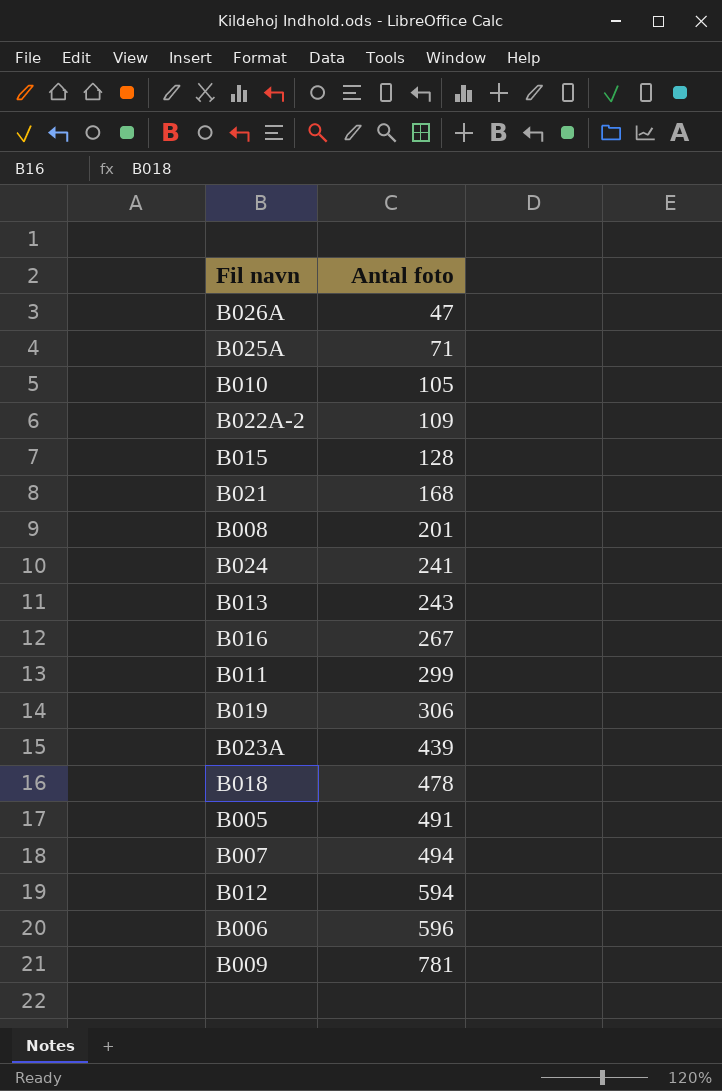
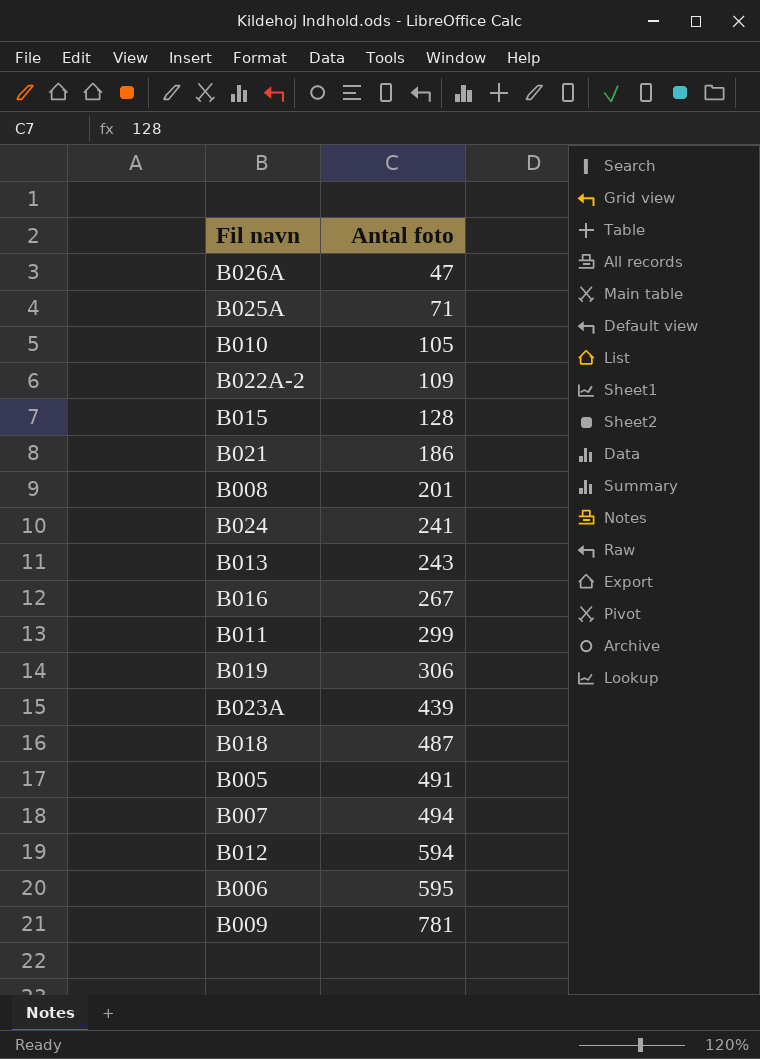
B021 | Antal foto: 168 -> 186
B018 | Antal foto: 478 -> 487
B006 | Antal foto: 596 -> 595

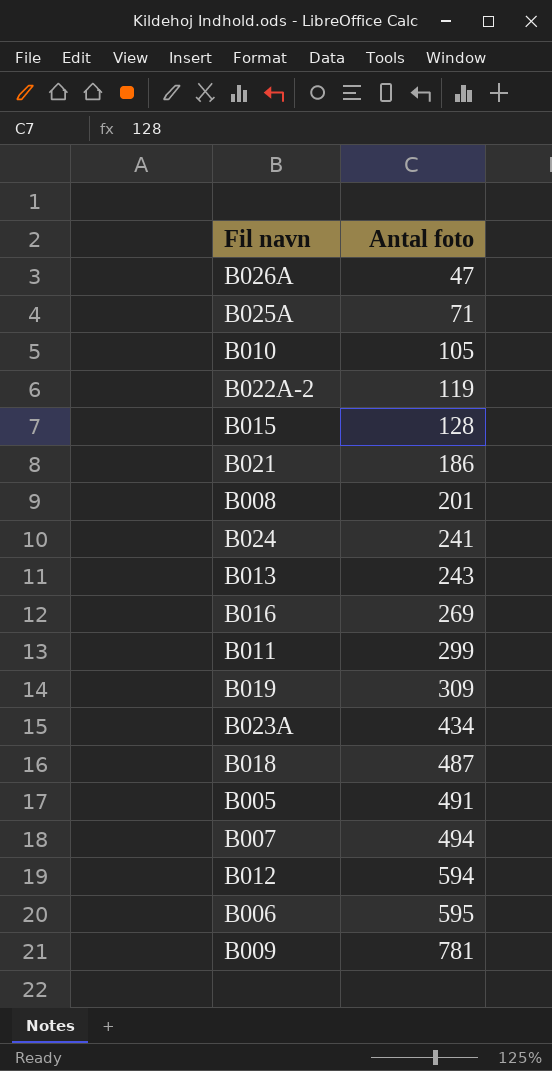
B022A-2 | Antal foto: 109 -> 119
B016 | Antal foto: 267 -> 269
B019 | Antal foto: 306 -> 309
B023A | Antal foto: 439 -> 434

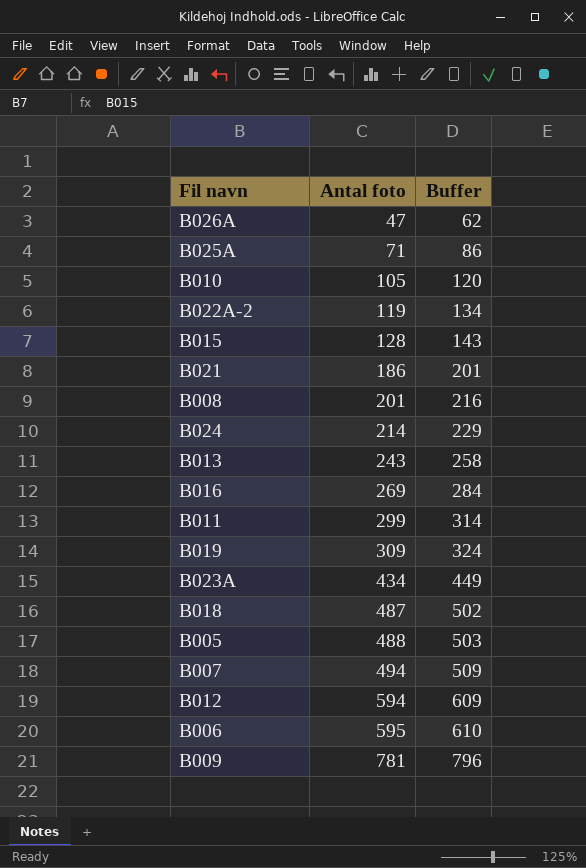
column Buffer | formula: none -> [Antal foto] + 15
B024 | Antal foto: 241 -> 214
B005 | Antal foto: 491 -> 488

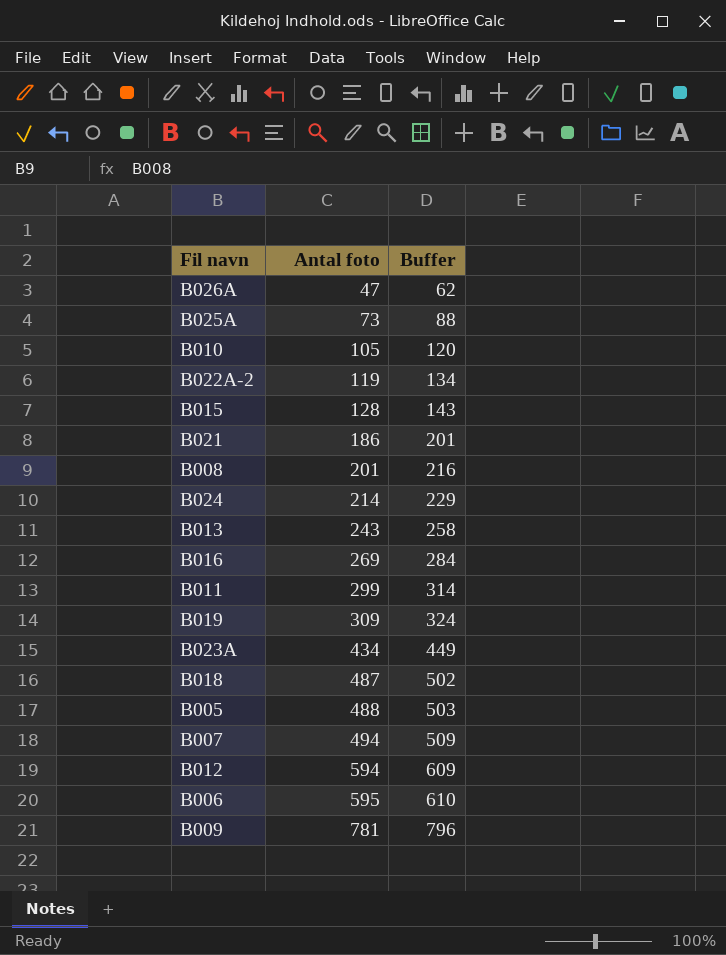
B025A | Antal foto: 71 -> 73
B025A | Buffer: 86 -> 88

